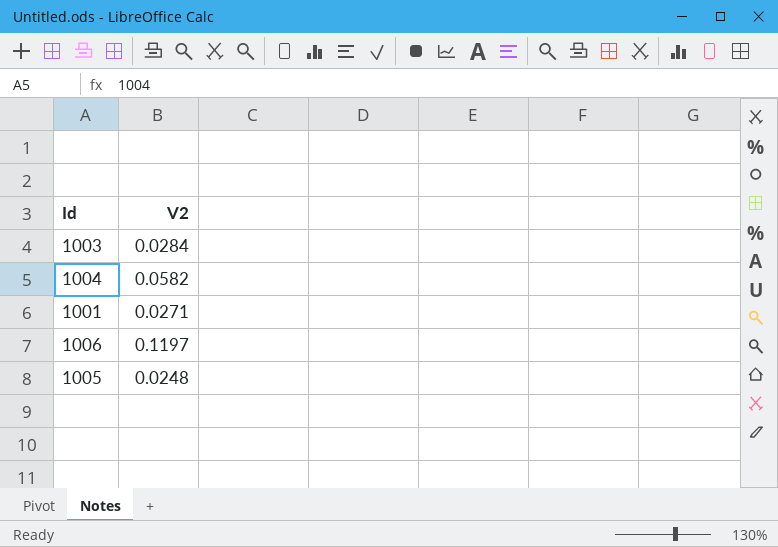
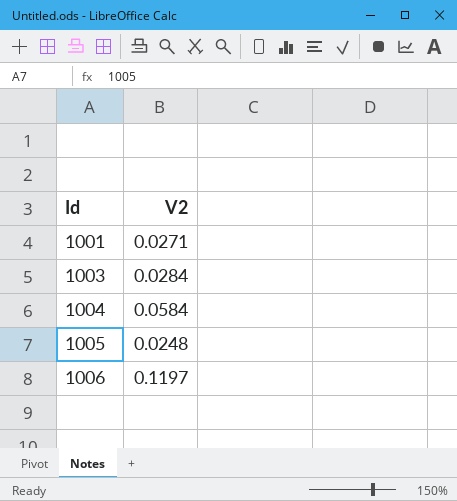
row order: none -> Id ascending
1004 | V2: 0.0582 -> 0.0584

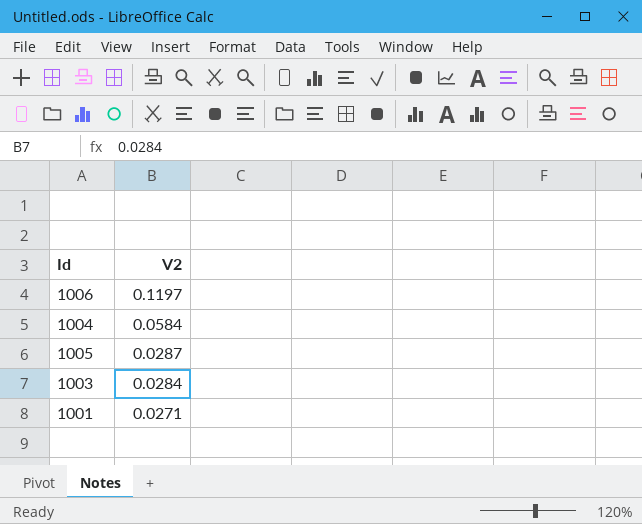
row order: Id ascending -> V2 descending
1005 | V2: 0.0248 -> 0.0287

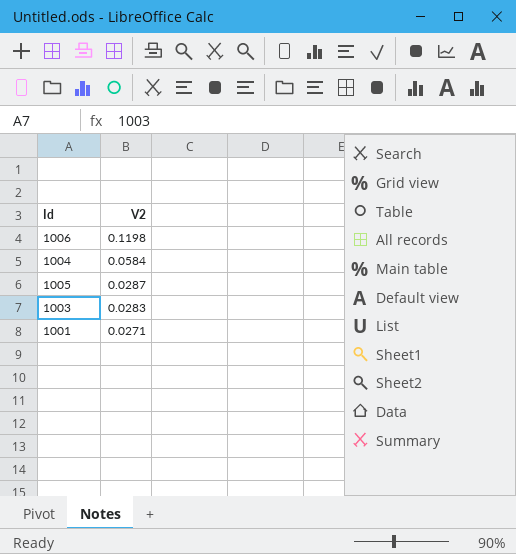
1006 | V2: 0.1197 -> 0.1198
1003 | V2: 0.0284 -> 0.0283

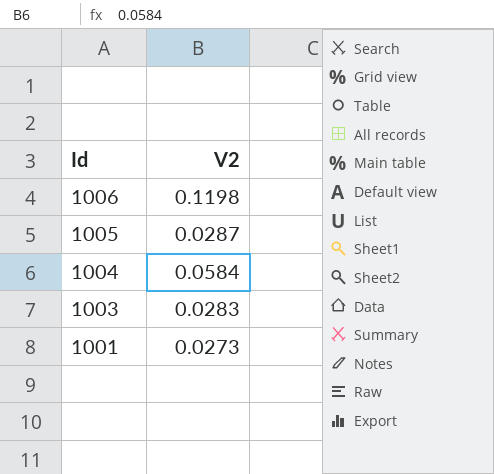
row order: V2 descending -> Id descending
1001 | V2: 0.0271 -> 0.0273

